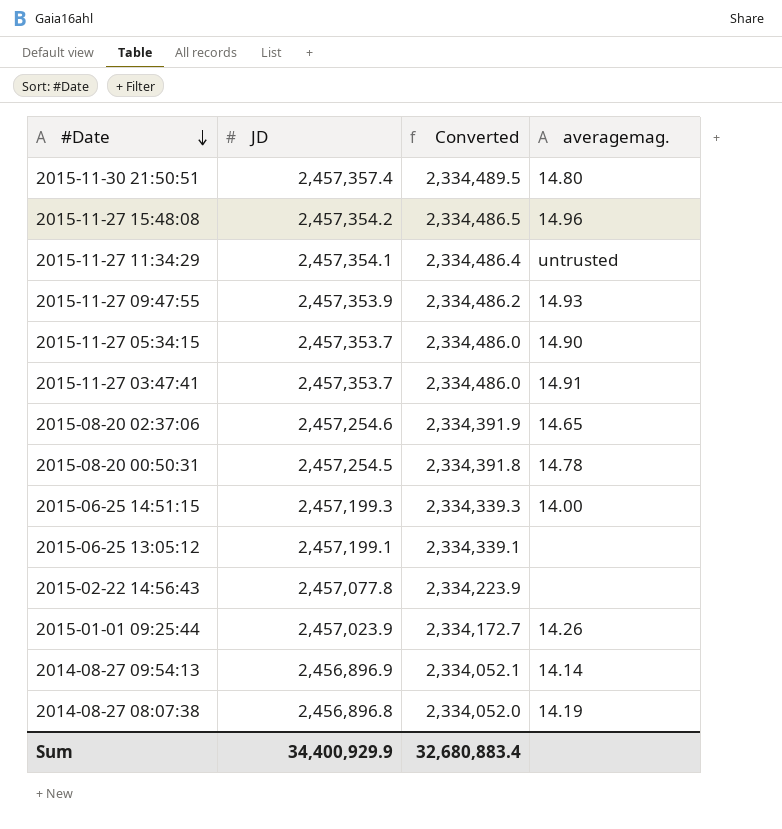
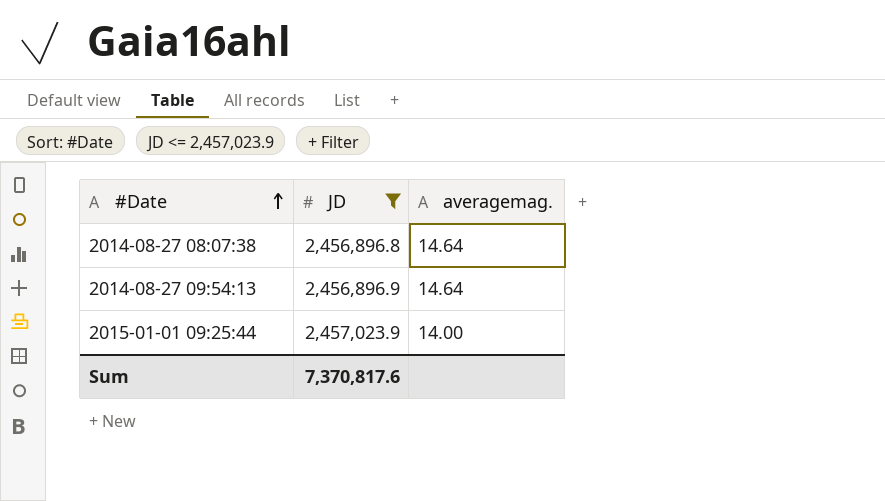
filter: none -> JD <= 2,457,023.9
row order: #Date descending -> #Date ascending
column Converted | formula: [JD] * 0.95 -> none
2014-08-27 08:07:38 | averagemag.: 14.19 -> 14.64
2014-08-27 09:54:13 | averagemag.: 14.14 -> 14.64
2015-01-01 09:25:44 | averagemag.: 14.26 -> 14.00
Sum | JD: 34,400,929.9 -> 7,370,817.6

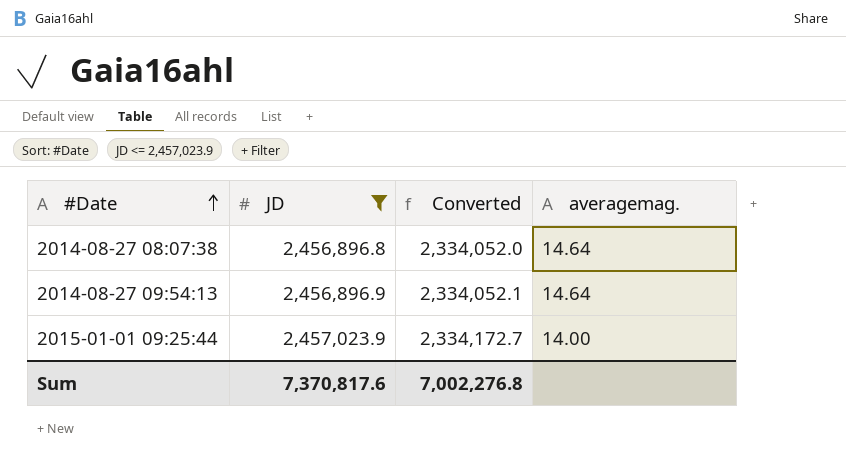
column Converted | formula: none -> [JD] * 0.95

